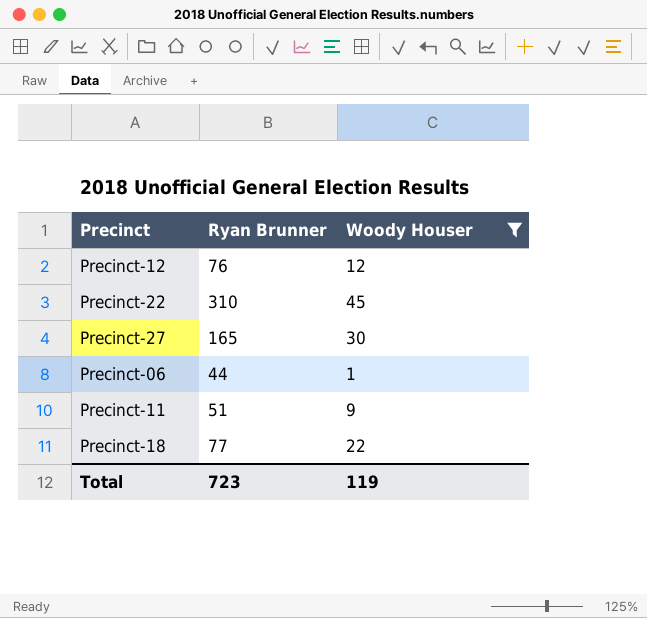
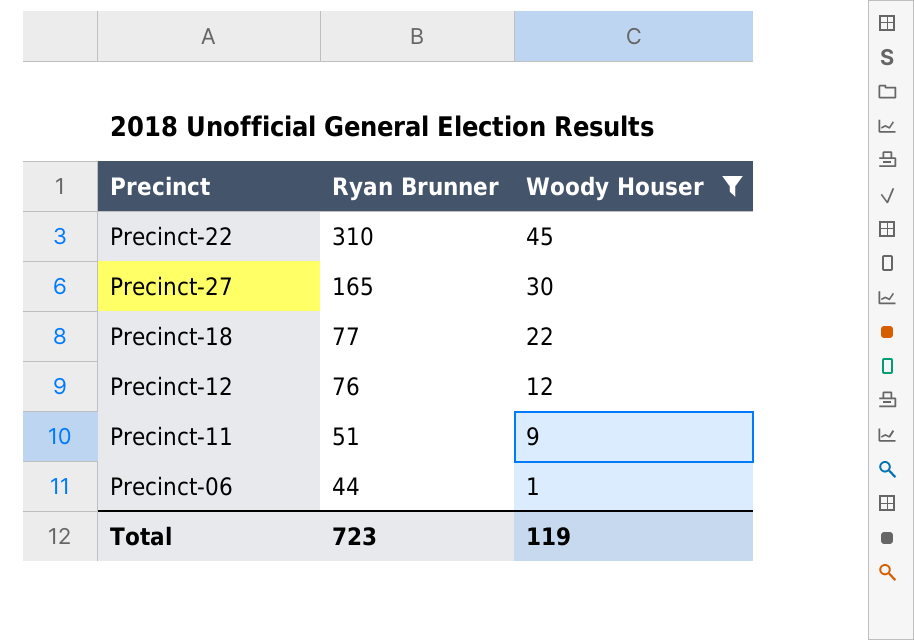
row order: none -> Ryan Brunner descending

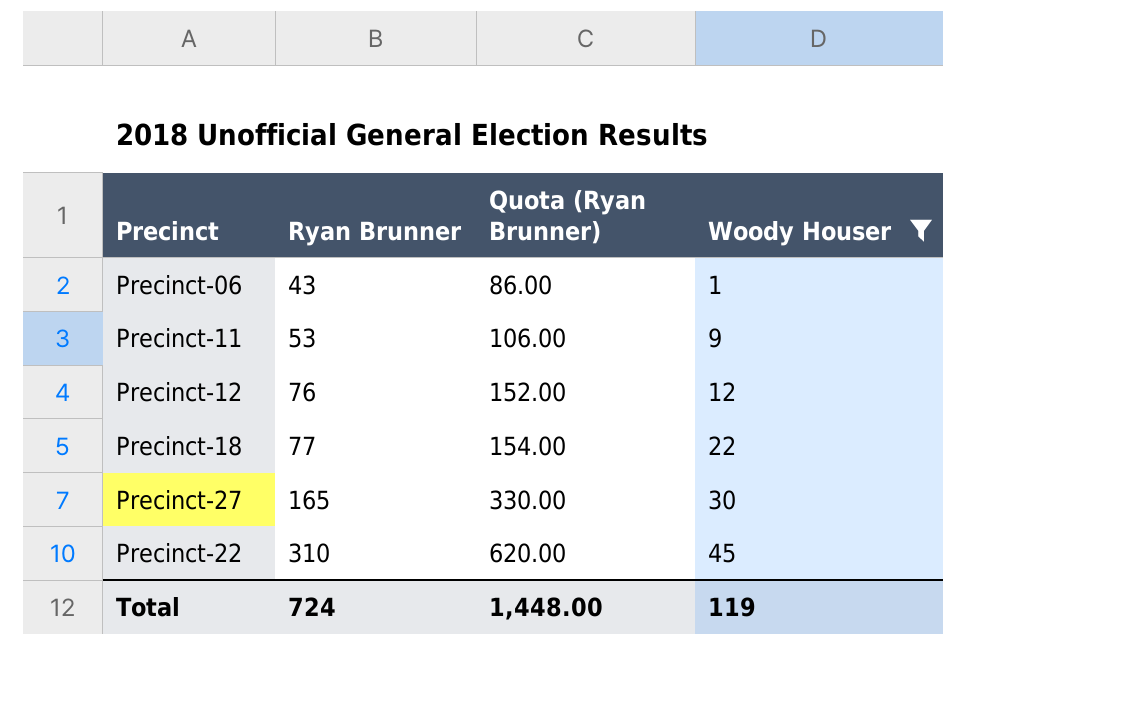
row order: Ryan Brunner descending -> Ryan Brunner ascending
column Quota (Ryan Brunner) | formula: none -> [Ryan Brunner] * 2
Precinct-06 | Ryan Brunner: 44 -> 43
Precinct-11 | Ryan Brunner: 51 -> 53
Total | Ryan Brunner: 723 -> 724

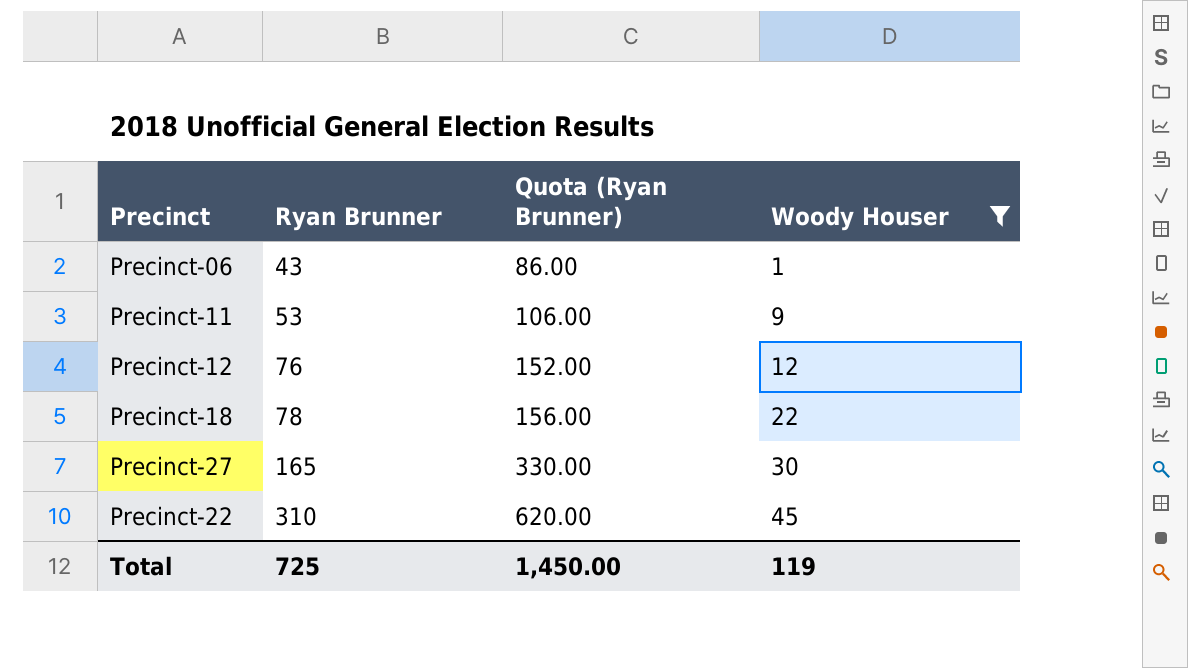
Precinct-18 | Ryan Brunner: 77 -> 78
Precinct-18 | Quota (Ryan Brunner): 154.00 -> 156.00
Total | Ryan Brunner: 724 -> 725
Total | Quota (Ryan Brunner): 1,448.00 -> 1,450.00

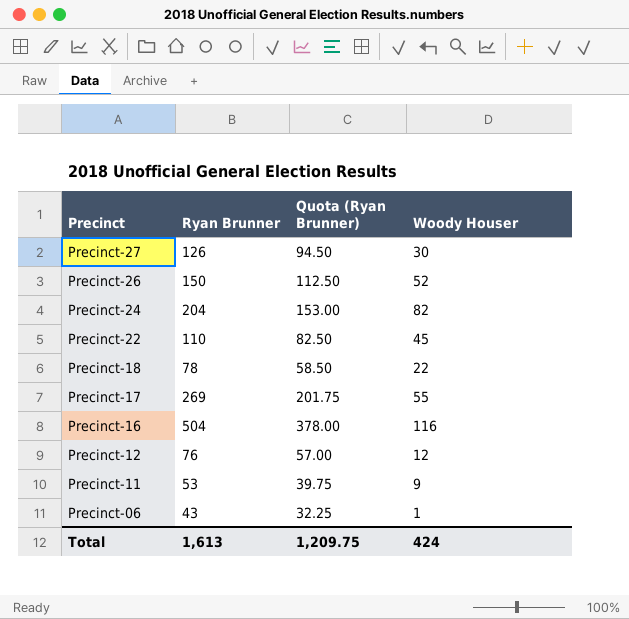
filter: Woody Houser <= 45 -> none
row order: Ryan Brunner ascending -> Precinct descending
column Quota (Ryan Brunner) | formula: [Ryan Brunner] * 2 -> [Ryan Brunner] * 0.75
Precinct-27 | Ryan Brunner: 165 -> 126
Precinct-22 | Ryan Brunner: 310 -> 110
Total | Ryan Brunner: 725 -> 1,613
Total | Quota (Ryan Brunner): 1,450.00 -> 1,209.75
Total | Woody Houser: 119 -> 424

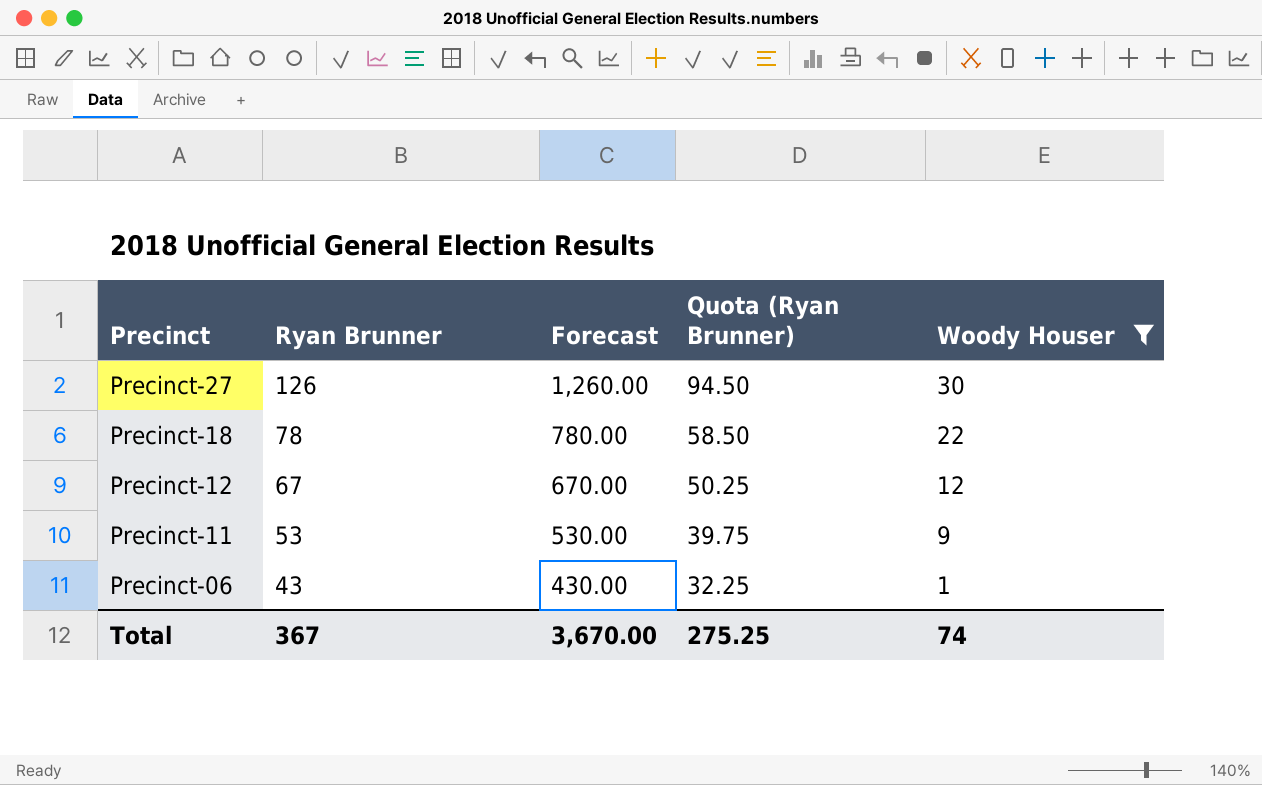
filter: none -> Woody Houser <= 30
column Forecast | formula: none -> [Ryan Brunner] * 10
Precinct-12 | Ryan Brunner: 76 -> 67
Precinct-12 | Quota (Ryan Brunner): 57.00 -> 50.25
Total | Ryan Brunner: 1,613 -> 367
Total | Quota (Ryan Brunner): 1,209.75 -> 275.25
Total | Woody Houser: 424 -> 74

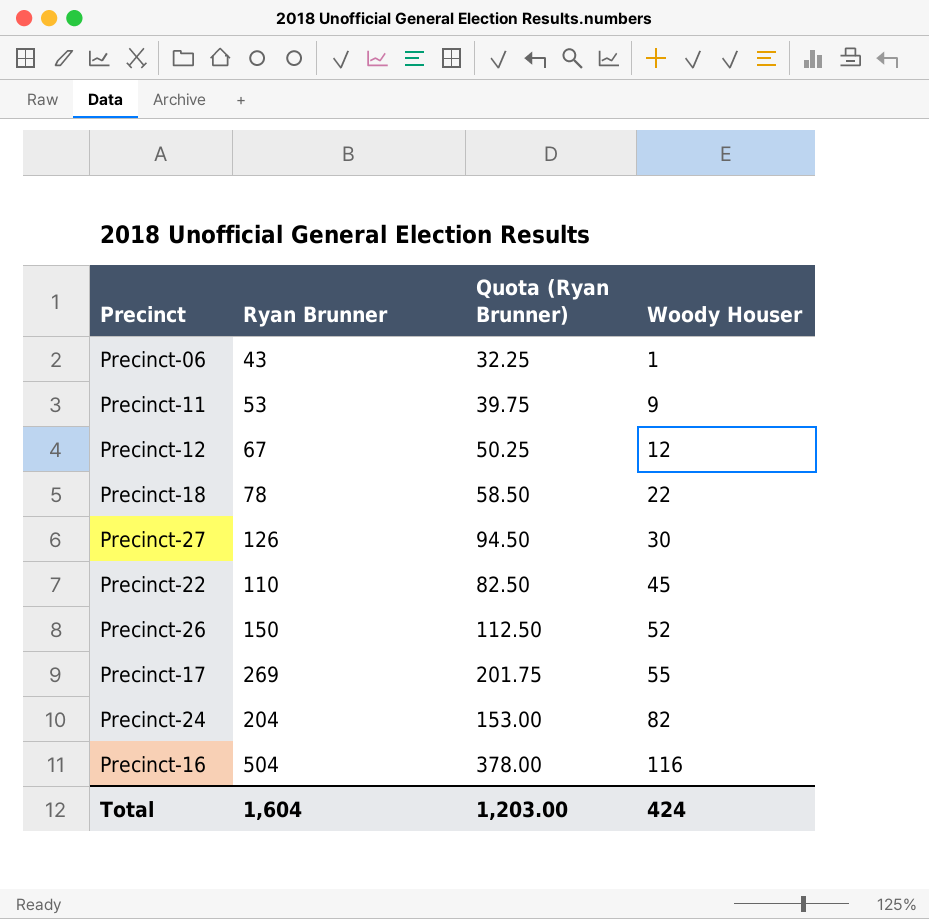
filter: Woody Houser <= 30 -> none
row order: Precinct descending -> Woody Houser ascending
column Forecast | formula: [Ryan Brunner] * 10 -> none
Total | Ryan Brunner: 367 -> 1,604
Total | Quota (Ryan Brunner): 275.25 -> 1,203.00
Total | Woody Houser: 74 -> 424

